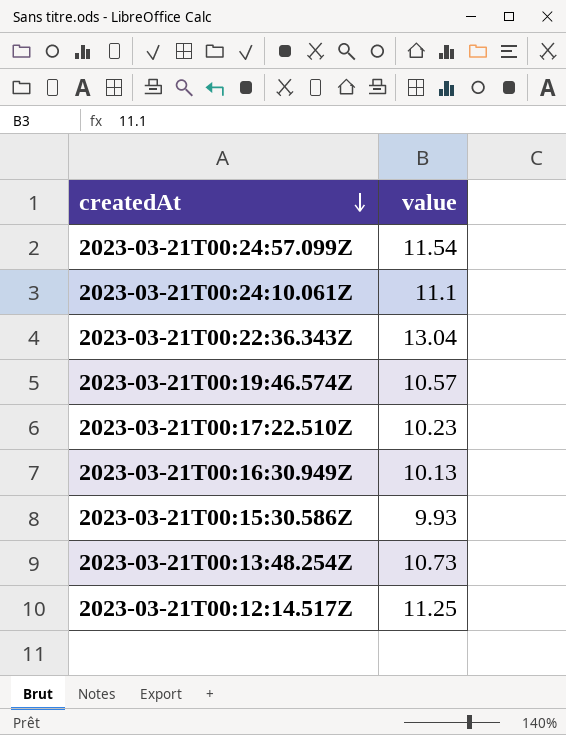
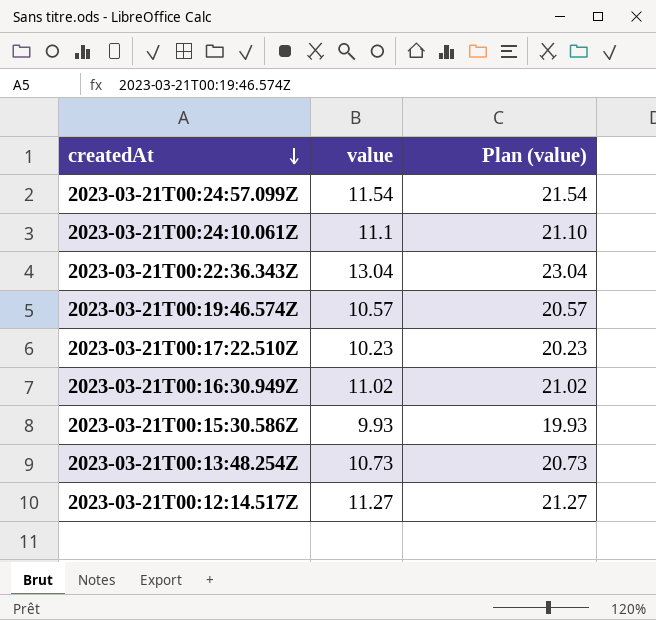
column Plan (value) | formula: none -> [value] + 10
2023-03-21T00:16:30.949Z | value: 10.13 -> 11.02
2023-03-21T00:12:14.517Z | value: 11.25 -> 11.27

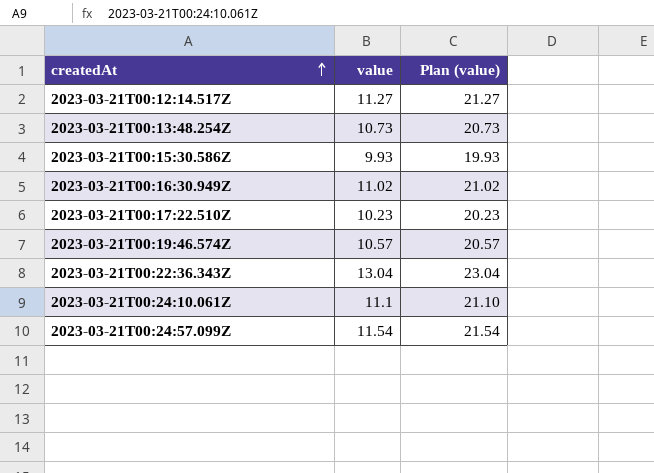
row order: createdAt descending -> createdAt ascending

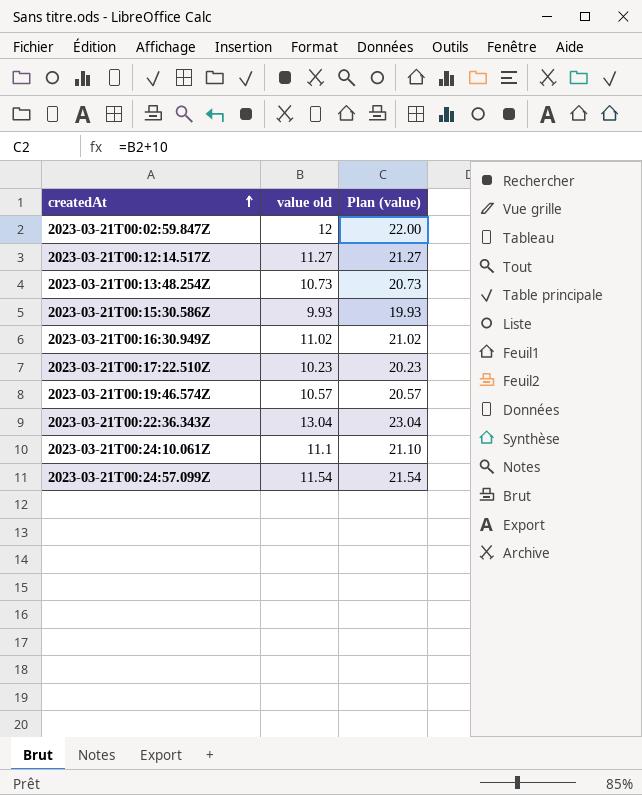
column name: value -> value old
row 2023-03-21T00:02:59.847Z: none -> 12 | 22.00

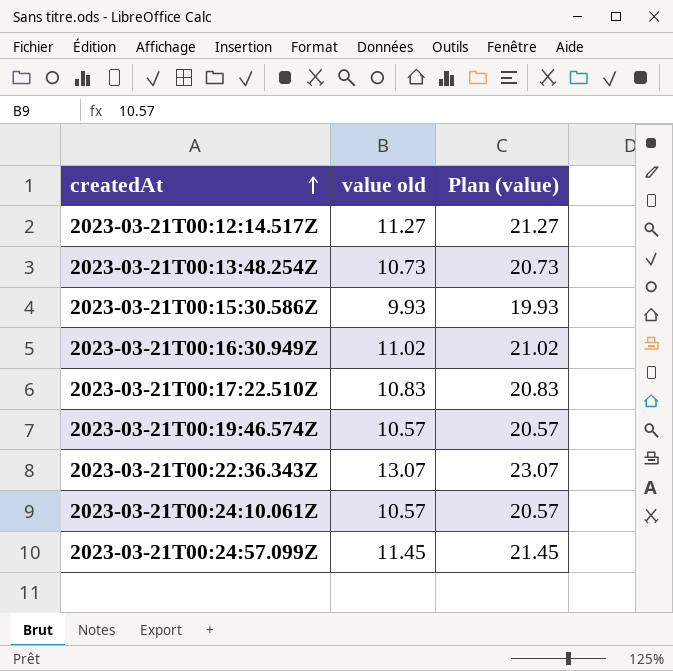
row 2023-03-21T00:02:59.847Z: 12 | 22.00 -> none
2023-03-21T00:17:22.510Z | value old: 10.23 -> 10.83
2023-03-21T00:17:22.510Z | Plan (value): 20.23 -> 20.83
2023-03-21T00:22:36.343Z | value old: 13.04 -> 13.07
2023-03-21T00:22:36.343Z | Plan (value): 23.04 -> 23.07
2023-03-21T00:24:10.061Z | value old: 11.1 -> 10.57
2023-03-21T00:24:10.061Z | Plan (value): 21.10 -> 20.57
2023-03-21T00:24:57.099Z | value old: 11.54 -> 11.45
2023-03-21T00:24:57.099Z | Plan (value): 21.54 -> 21.45

